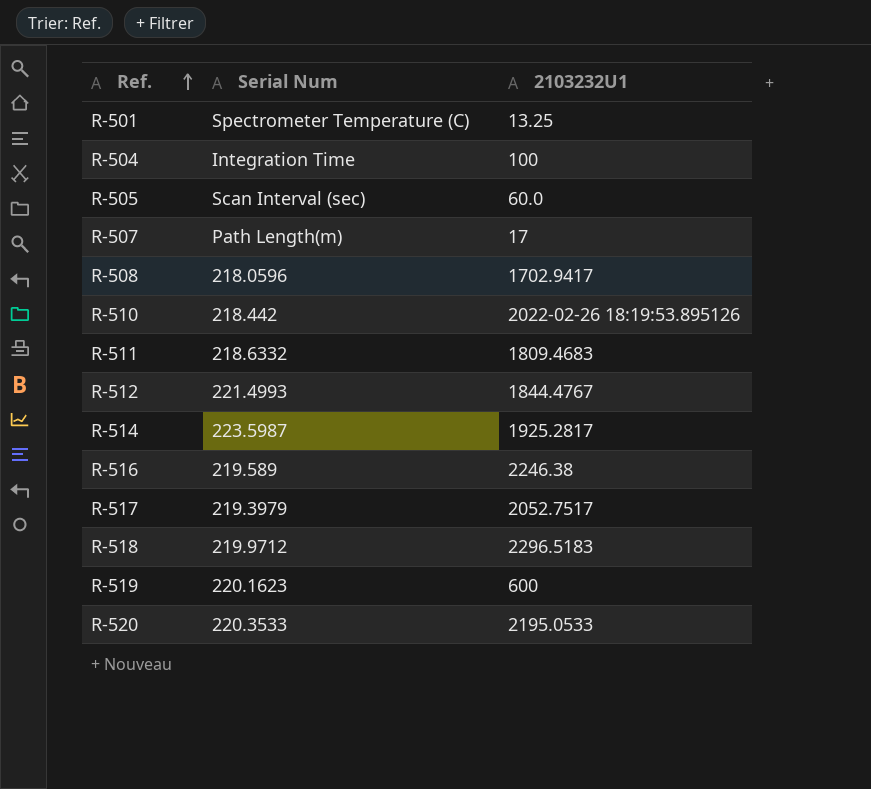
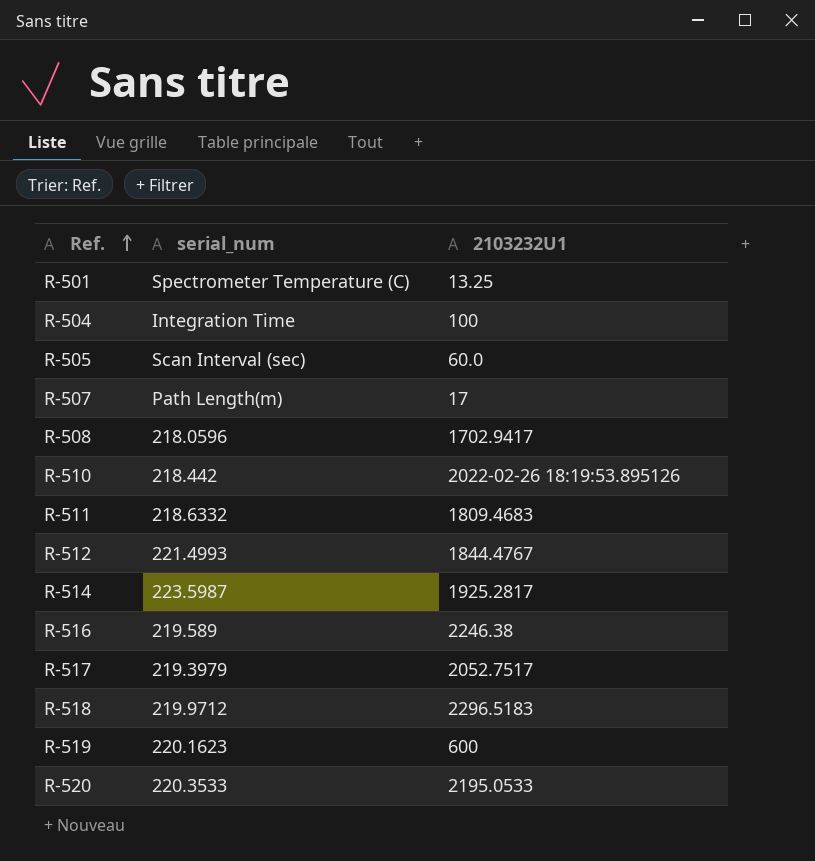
column name: Serial Num -> serial_num

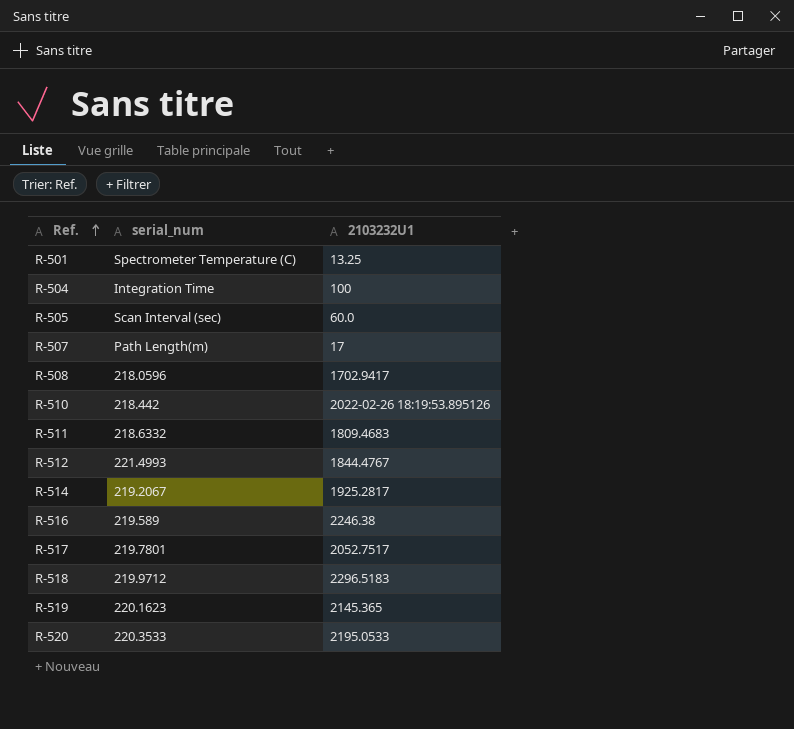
R-514 | serial_num: 223.5987 -> 219.2067
R-517 | serial_num: 219.3979 -> 219.7801
R-519 | 2103232U1: 600 -> 2145.365

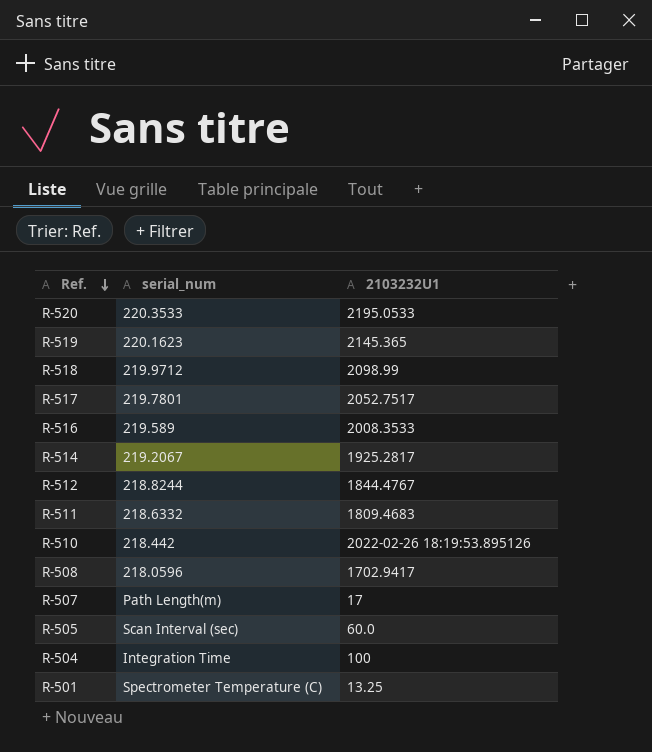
row order: Ref. ascending -> Ref. descending
R-518 | 2103232U1: 2296.5183 -> 2098.99
R-516 | 2103232U1: 2246.38 -> 2008.3533
R-512 | serial_num: 221.4993 -> 218.8244

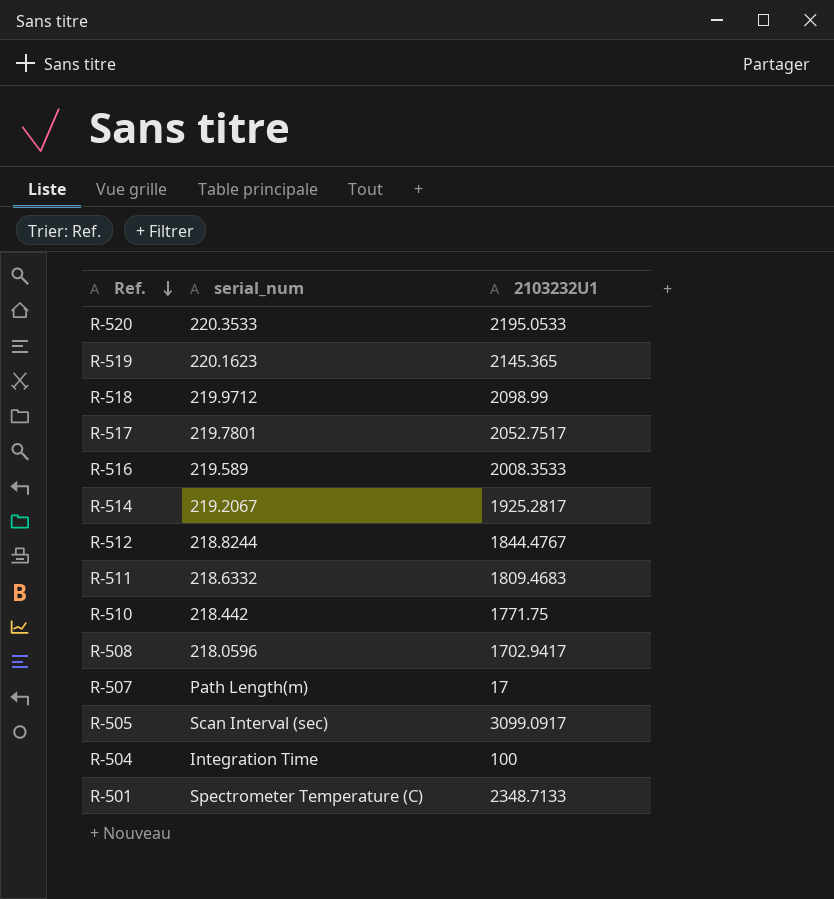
R-510 | 2103232U1: 2022-02-26 18:19:53.895126 -> 1771.75
R-505 | 2103232U1: 60.0 -> 3099.0917
R-501 | 2103232U1: 13.25 -> 2348.7133

